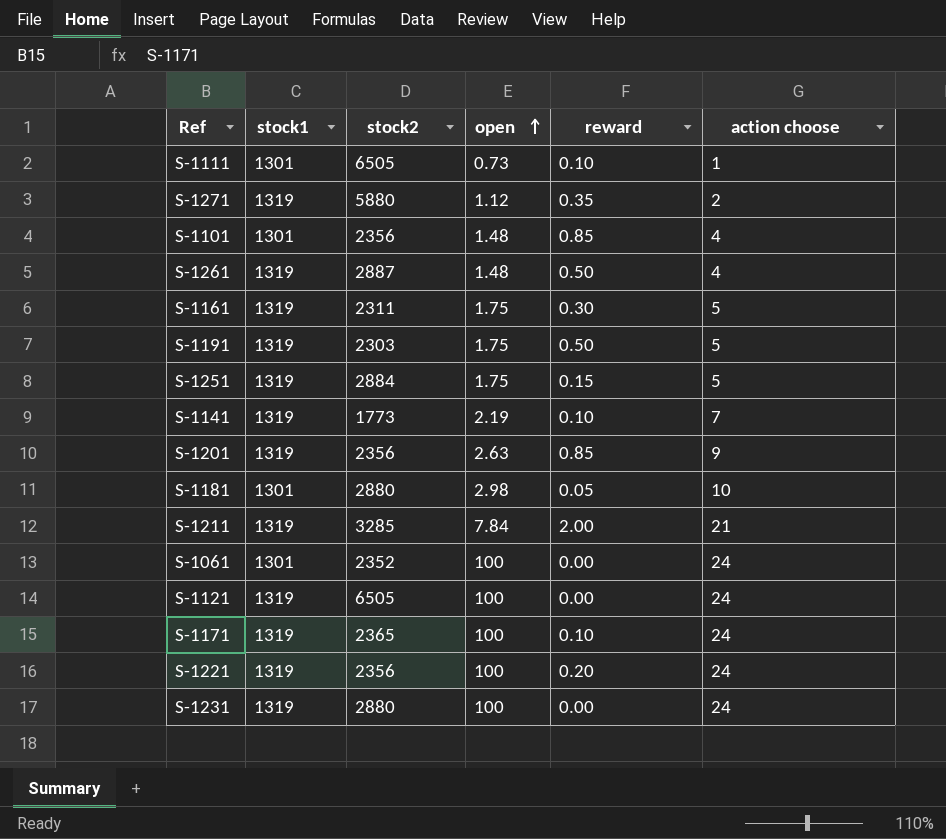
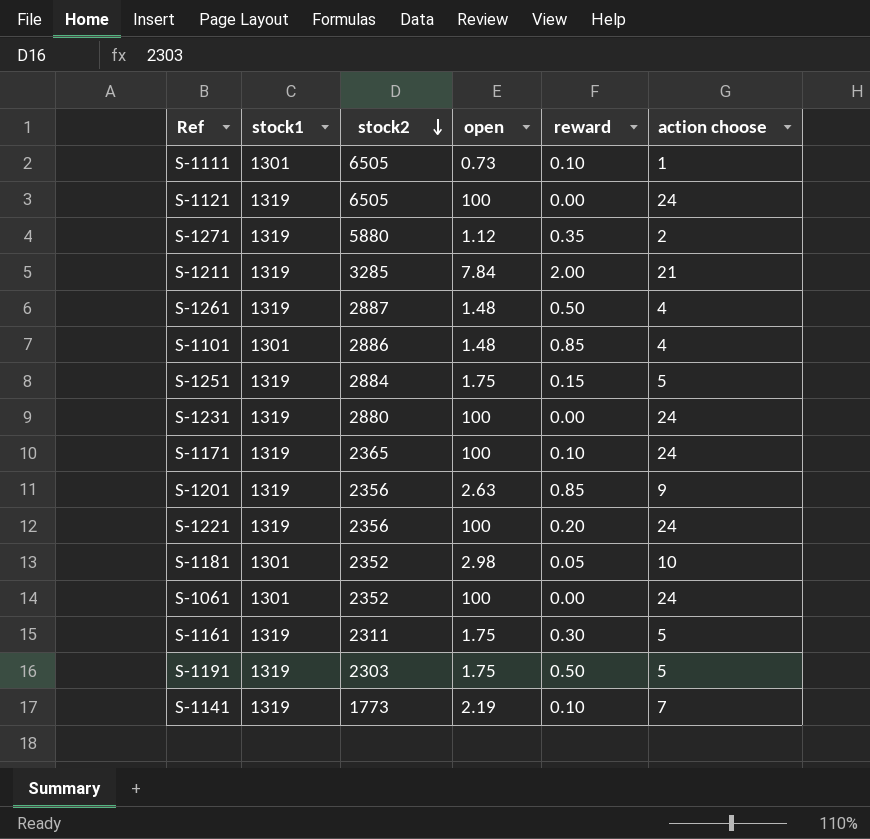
row order: open ascending -> stock2 descending
S-1101 | stock2: 2356 -> 2886
S-1181 | stock2: 2880 -> 2352

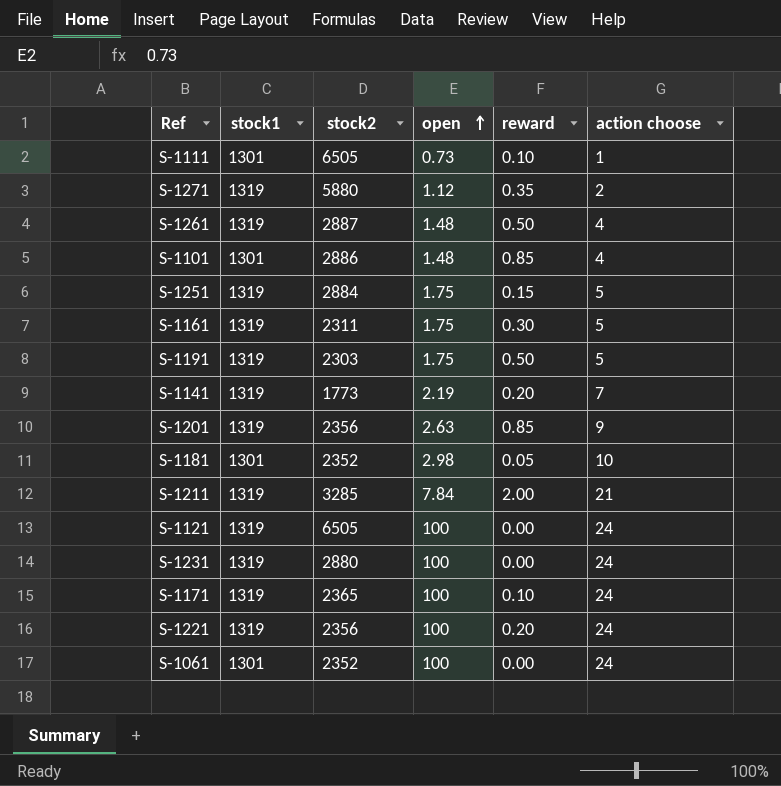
row order: stock2 descending -> open ascending
S-1141 | reward: 0.10 -> 0.20

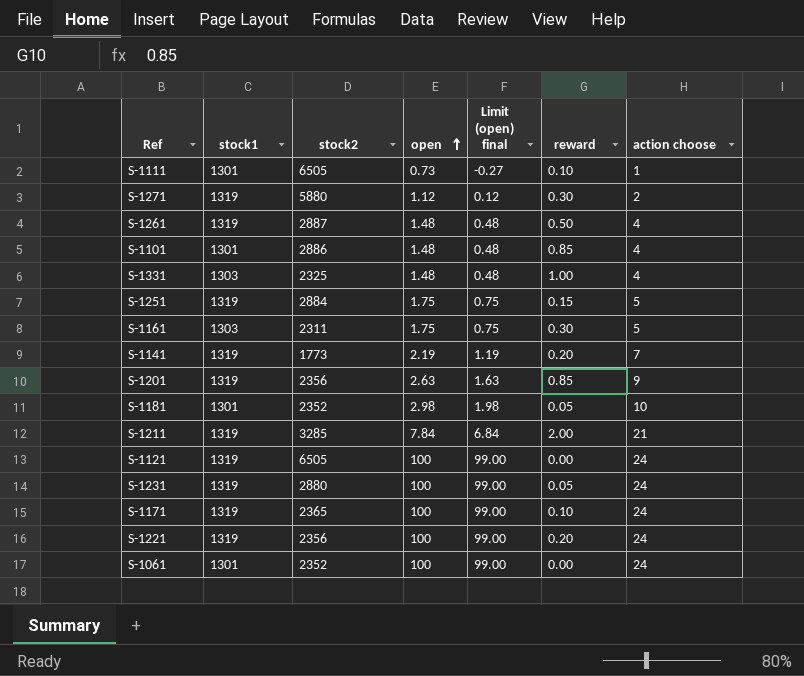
column Limit (open) final | formula: none -> [open] - 1
row S-1191: 1319 | 2303 | 1.75 | 0.50 | 5 -> none
S-1271 | reward: 0.35 -> 0.30
row S-1331: none -> 1303 | 2325 | 1.48 | 0.48 | 1.00 | 4
S-1161 | stock1: 1319 -> 1303
S-1231 | reward: 0.00 -> 0.05

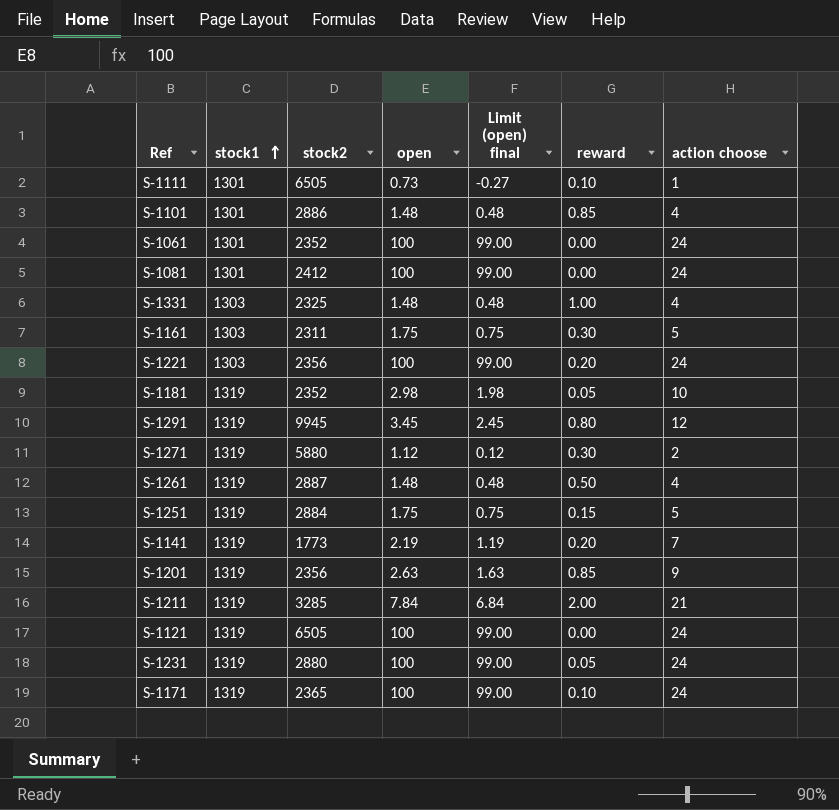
row order: open ascending -> stock1 ascending
row S-1081: none -> 1301 | 2412 | 100 | 99.00 | 0.00 | 24
S-1221 | stock1: 1319 -> 1303
S-1181 | stock1: 1301 -> 1319
row S-1291: none -> 1319 | 9945 | 3.45 | 2.45 | 0.80 | 12

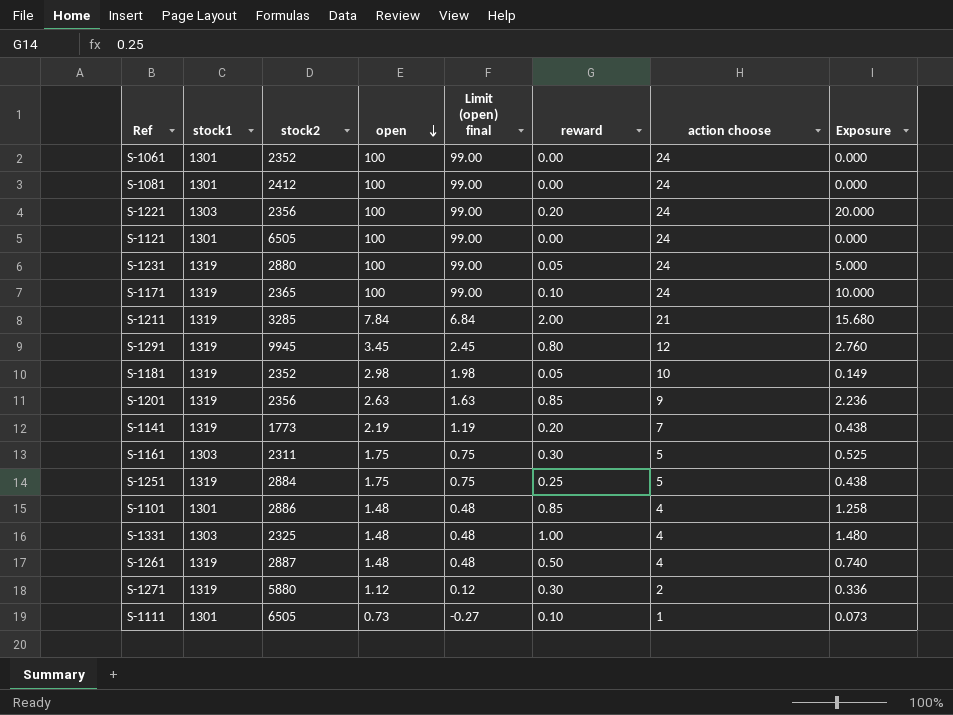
row order: stock1 ascending -> open descending
column Exposure | formula: none -> [open] * [reward]
S-1121 | stock1: 1319 -> 1301
S-1251 | reward: 0.15 -> 0.25

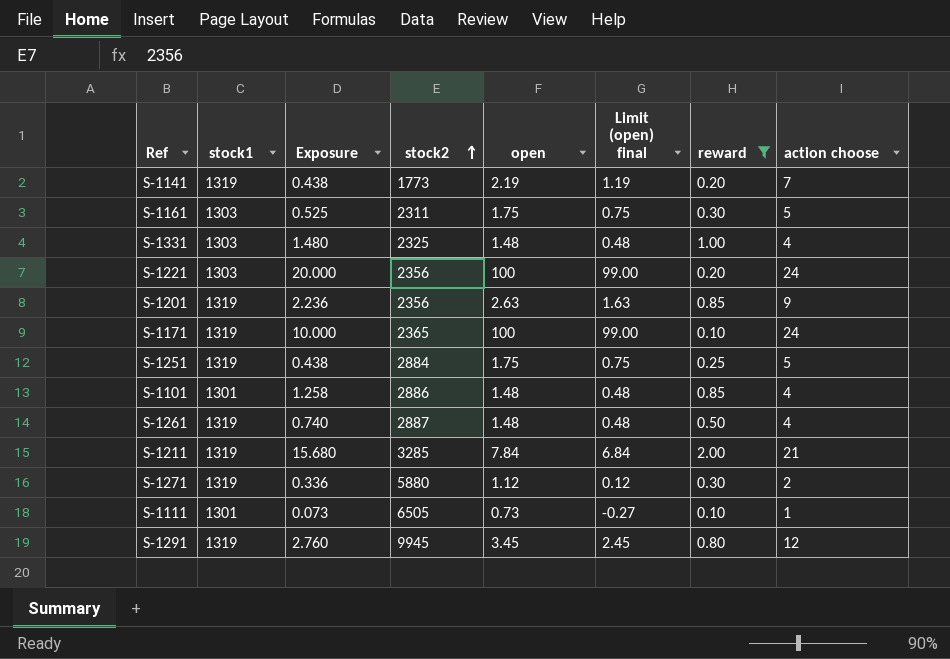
filter: none -> reward >= 0.10
row order: open descending -> stock2 ascending
column Exposure | position: 8 -> 3

